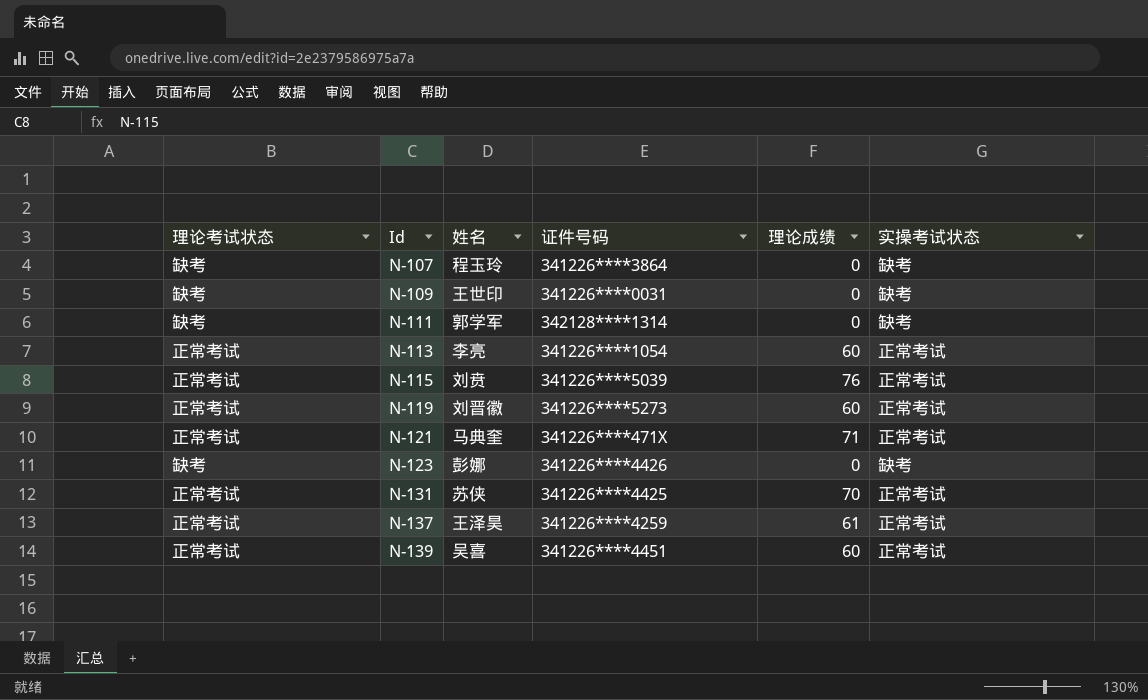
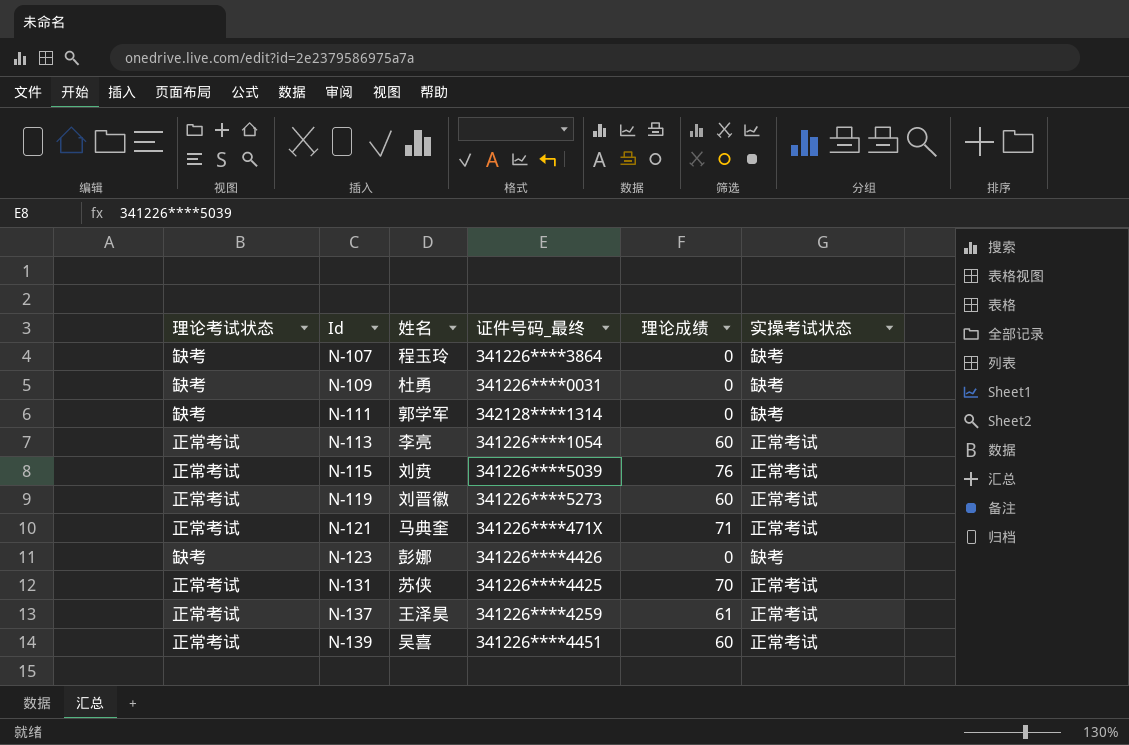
column name: 证件号码 -> 证件号码_最终
N-109 | 姓名: 王世印 -> 杜勇

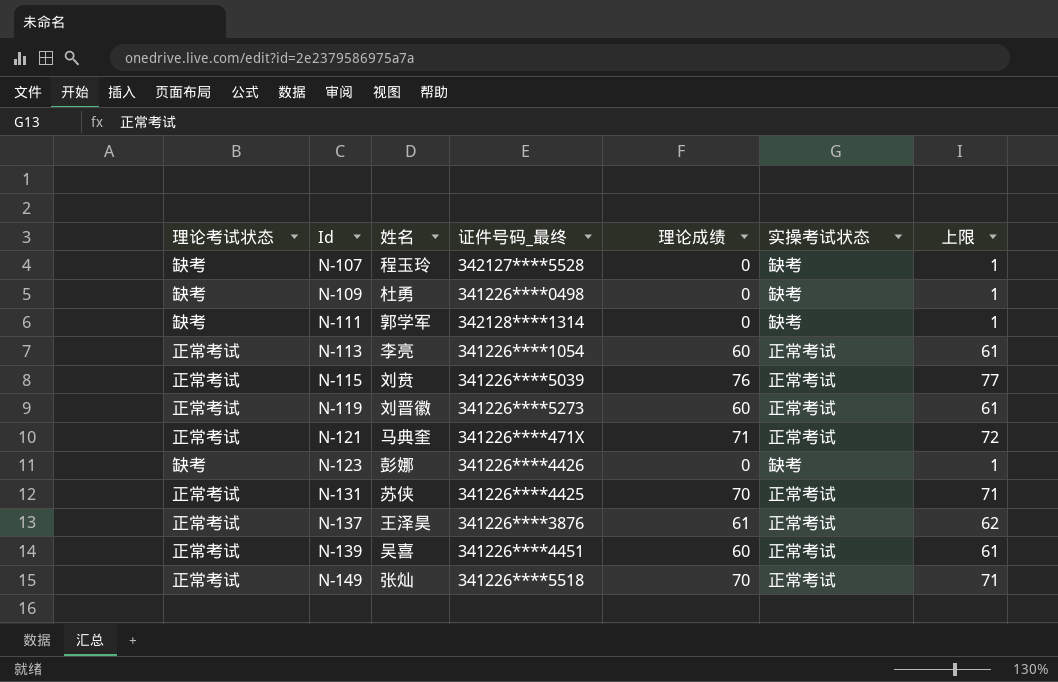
column 上限 | formula: none -> [理论成绩] + 1
N-107 | 证件号码_最终: 341226****3864 -> 342127****5528
N-109 | 证件号码_最终: 341226****0031 -> 341226****0498
N-137 | 证件号码_最终: 341226****4259 -> 341226****3876
row N-149: none -> 正常考试 | 张灿 | 341226****5518 | 70 | 正常考试 | 71

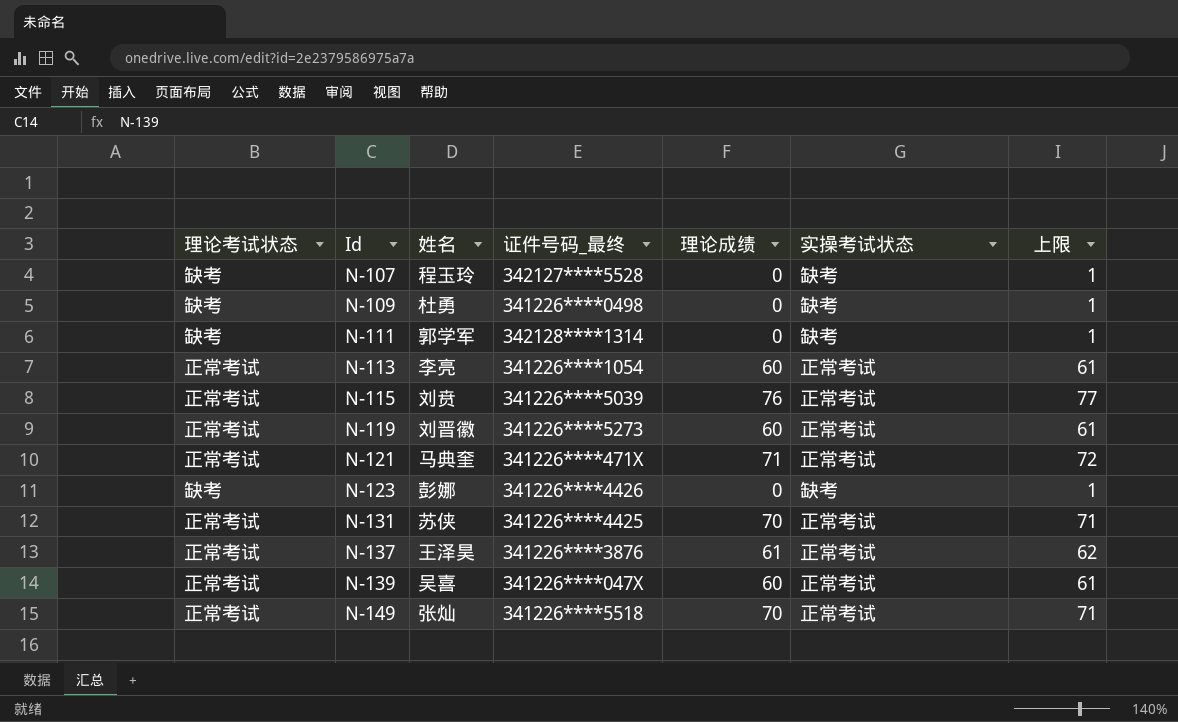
N-139 | 证件号码_最终: 341226****4451 -> 341226****047X

